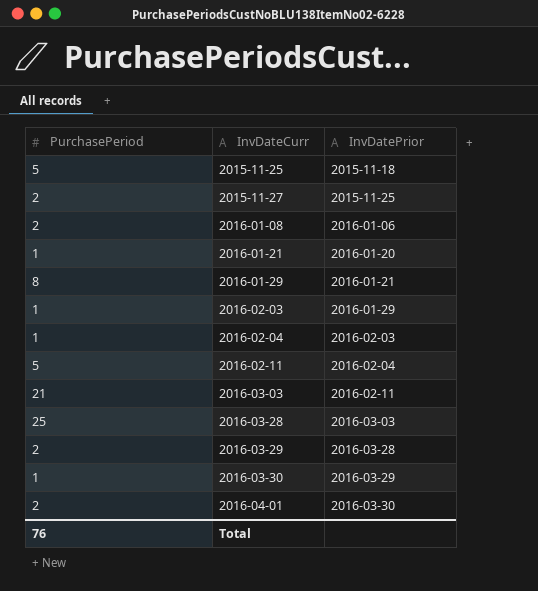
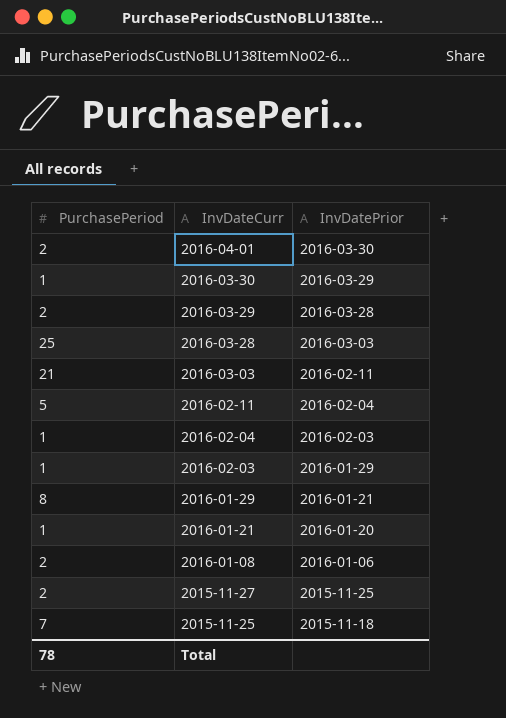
row order: InvDateCurr ascending -> InvDateCurr descending
2015-11-25 | PurchasePeriod: 5 -> 7
Total | PurchasePeriod: 76 -> 78

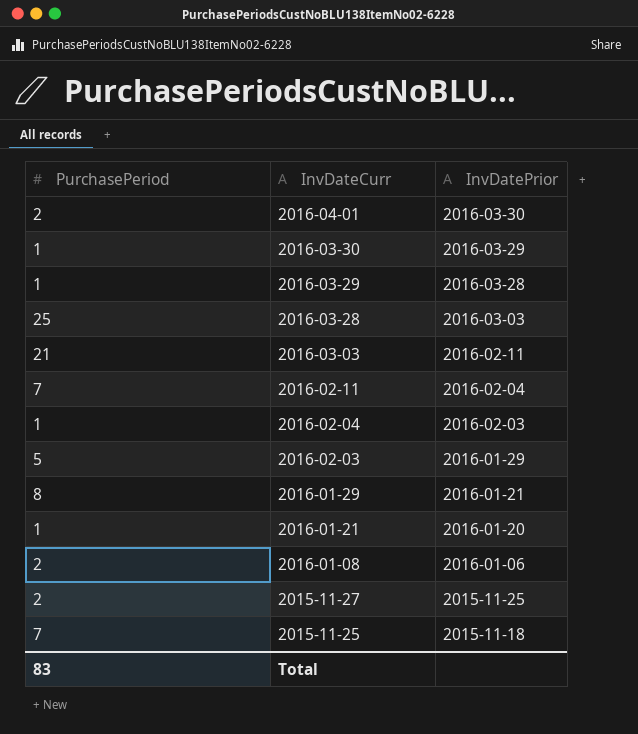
2016-03-29 | PurchasePeriod: 2 -> 1
2016-02-11 | PurchasePeriod: 5 -> 7
2016-02-03 | PurchasePeriod: 1 -> 5
Total | PurchasePeriod: 78 -> 83

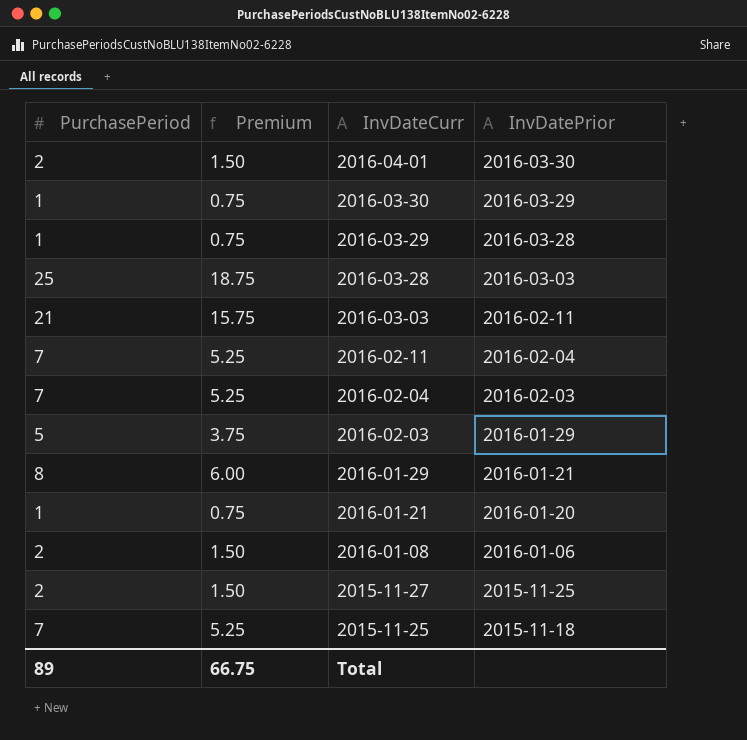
column Premium | formula: none -> [PurchasePeriod] * 0.75
2016-02-04 | PurchasePeriod: 1 -> 7
Total | PurchasePeriod: 83 -> 89

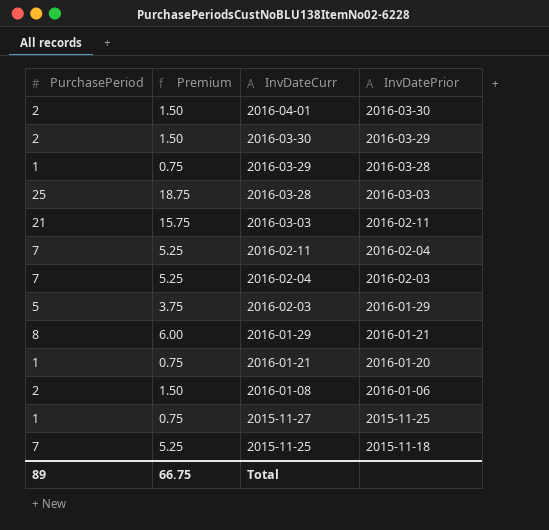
2016-03-30 | PurchasePeriod: 1 -> 2
2016-03-30 | Premium: 0.75 -> 1.50
2015-11-27 | PurchasePeriod: 2 -> 1
2015-11-27 | Premium: 1.50 -> 0.75

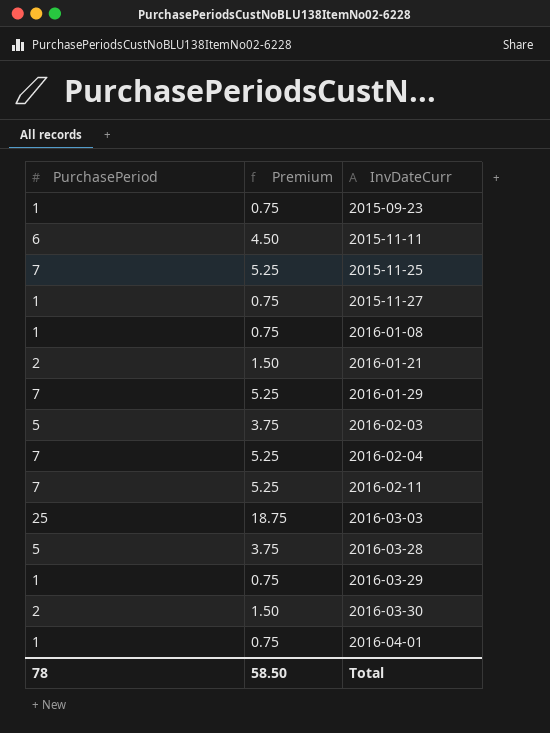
row order: InvDateCurr descending -> InvDateCurr ascending
column InvDatePrior | position: 4 -> none
row 2015-09-23: none -> 1 | 0.75
row 2015-11-11: none -> 6 | 4.50
2016-01-08 | PurchasePeriod: 2 -> 1
2016-01-08 | Premium: 1.50 -> 0.75
2016-01-21 | PurchasePeriod: 1 -> 2
2016-01-21 | Premium: 0.75 -> 1.50
2016-01-29 | PurchasePeriod: 8 -> 7
2016-01-29 | Premium: 6.00 -> 5.25
2016-03-03 | PurchasePeriod: 21 -> 25
2016-03-03 | Premium: 15.75 -> 18.75
2016-03-28 | PurchasePeriod: 25 -> 5
2016-03-28 | Premium: 18.75 -> 3.75
2016-04-01 | PurchasePeriod: 2 -> 1
2016-04-01 | Premium: 1.50 -> 0.75
Total | PurchasePeriod: 89 -> 78
Total | Premium: 66.75 -> 58.50

